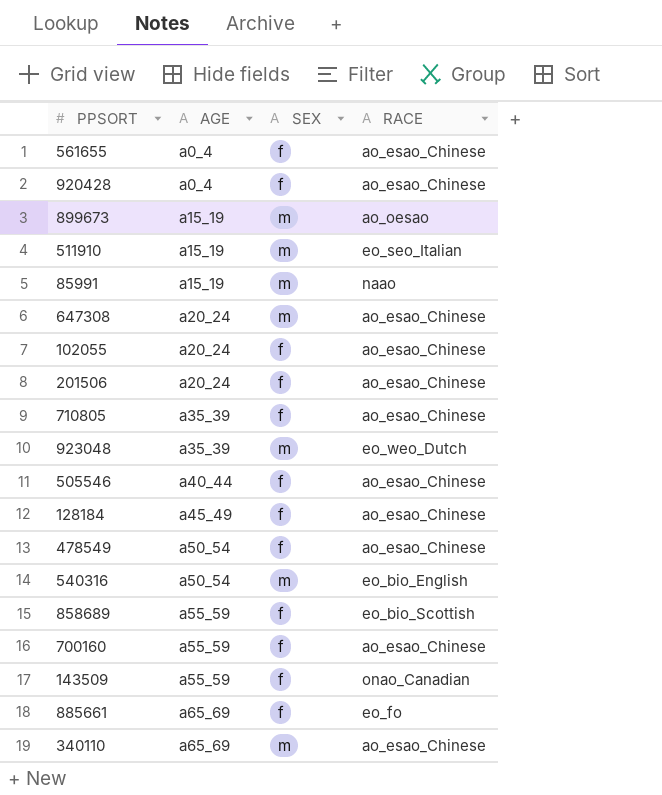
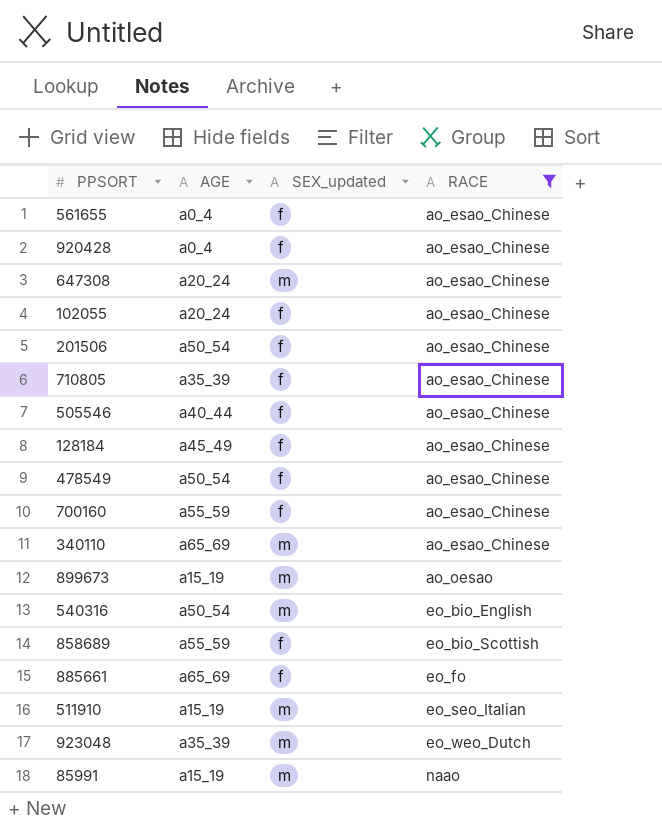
filter: none -> RACE != onao_Canadian
row order: AGE ascending -> RACE ascending
column name: SEX -> SEX_updated
201506 | AGE: a20_24 -> a50_54

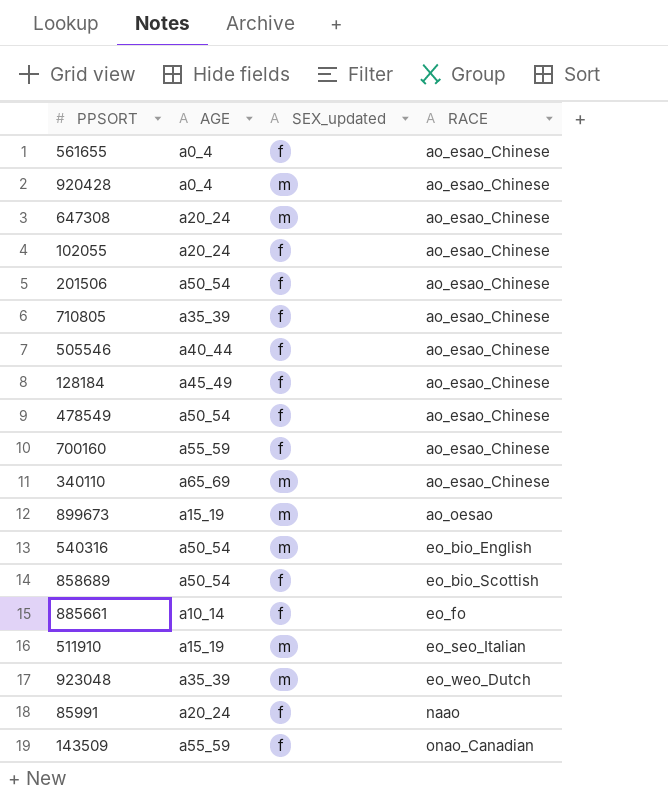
filter: RACE != onao_Canadian -> none
920428 | SEX_updated: f -> m
858689 | AGE: a55_59 -> a50_54
885661 | AGE: a65_69 -> a10_14
85991 | AGE: a15_19 -> a20_24
85991 | SEX_updated: m -> f

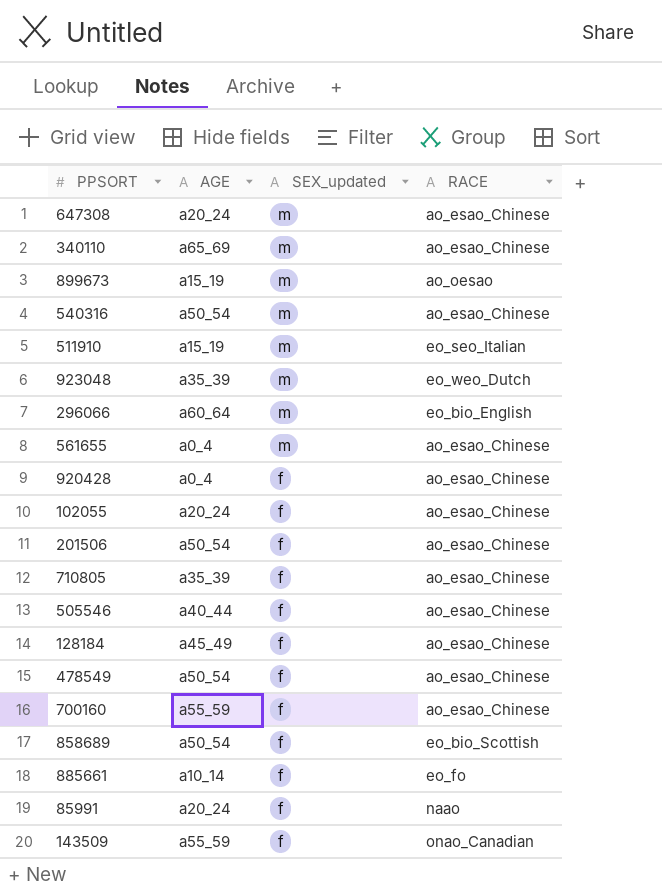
row order: RACE ascending -> SEX_updated descending
540316 | RACE: eo_bio_English -> ao_esao_Chinese
row 296066: none -> a60_64 | m | eo_bio_English
561655 | SEX_updated: f -> m
920428 | SEX_updated: m -> f

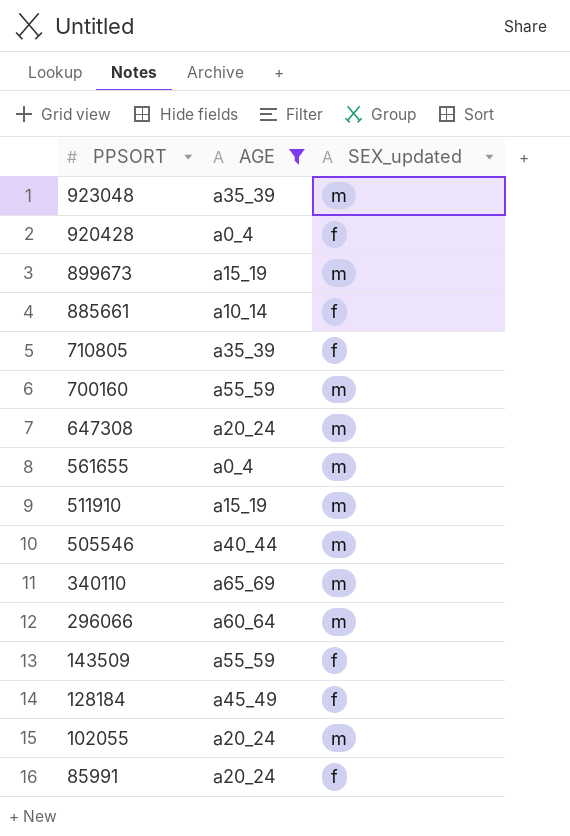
filter: none -> AGE != a50_54
row order: SEX_updated descending -> PPSORT descending
column RACE | position: 4 -> none
700160 | SEX_updated: f -> m
505546 | SEX_updated: f -> m
102055 | SEX_updated: f -> m

